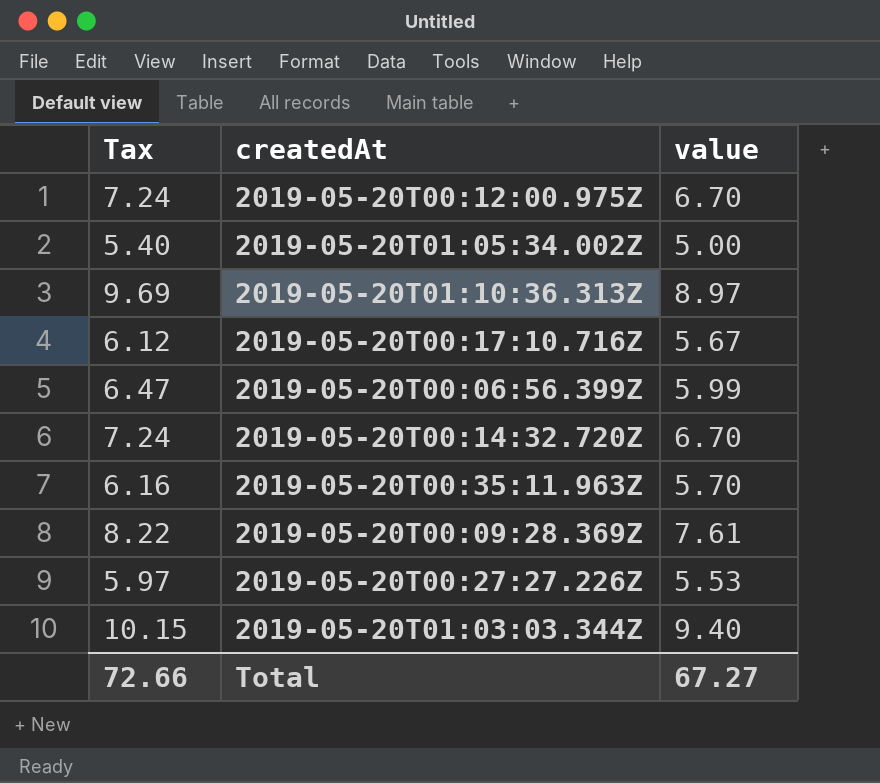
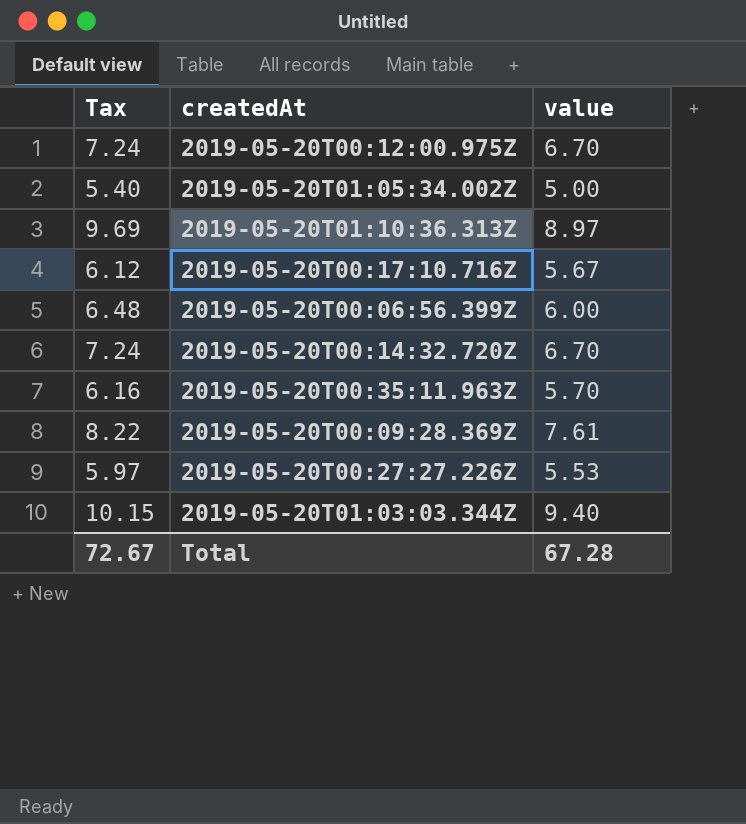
2019-05-20T00:06:56.399Z | Tax: 6.47 -> 6.48
2019-05-20T00:06:56.399Z | value: 5.99 -> 6.00
Total | Tax: 72.66 -> 72.67
Total | value: 67.27 -> 67.28

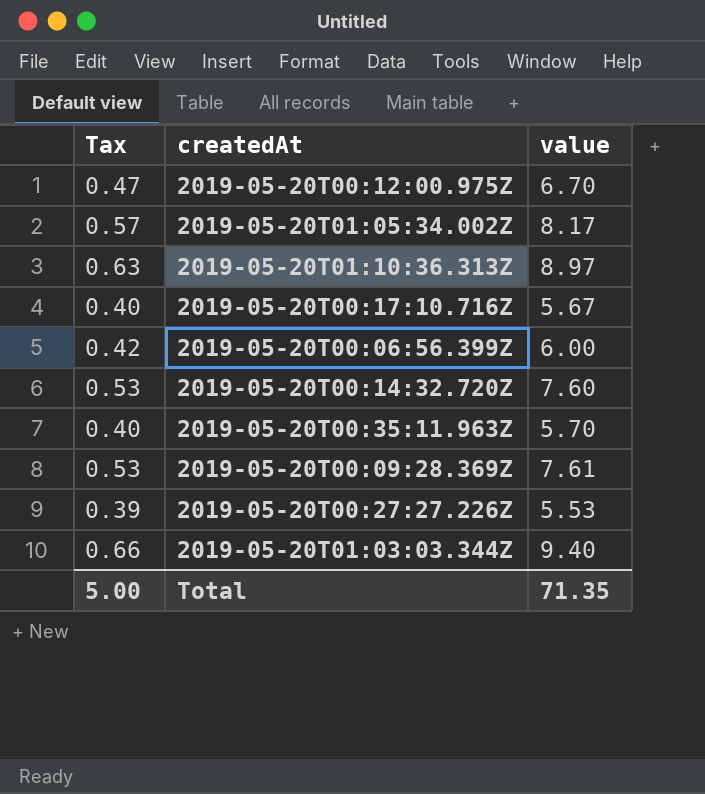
column Tax | formula: [value] * 1.08 -> [value] * 0.07
2019-05-20T01:05:34.002Z | value: 5.00 -> 8.17
2019-05-20T00:14:32.720Z | value: 6.70 -> 7.60
Total | Tax: 72.67 -> 5.00
Total | value: 67.28 -> 71.35

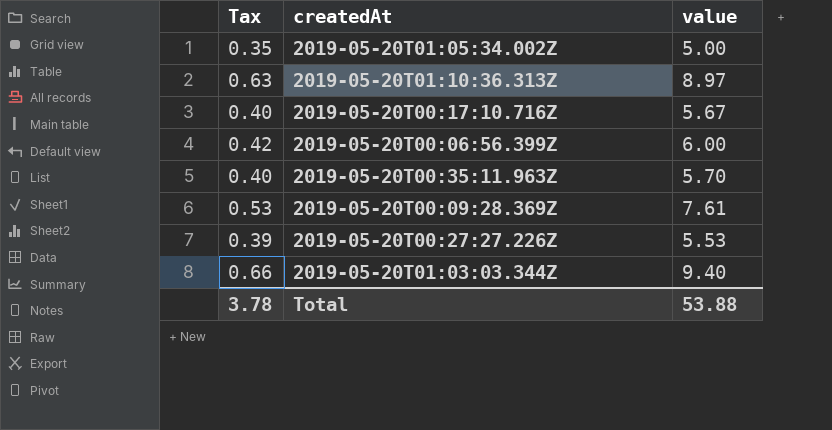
row 2019-05-20T00:12:00.975Z: 0.47 | 6.70 -> none
row 2019-05-20T00:14:32.720Z: 0.53 | 7.60 -> none
2019-05-20T01:05:34.002Z | Tax: 0.57 -> 0.35
2019-05-20T01:05:34.002Z | value: 8.17 -> 5.00
Total | Tax: 5.00 -> 3.78
Total | value: 71.35 -> 53.88

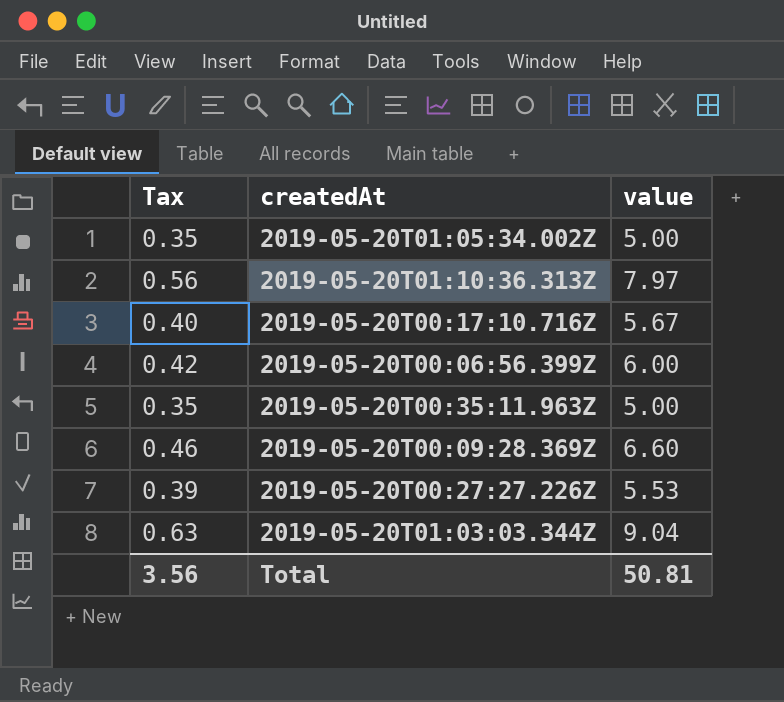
2019-05-20T01:10:36.313Z | Tax: 0.63 -> 0.56
2019-05-20T01:10:36.313Z | value: 8.97 -> 7.97
2019-05-20T00:35:11.963Z | Tax: 0.40 -> 0.35
2019-05-20T00:35:11.963Z | value: 5.70 -> 5.00
2019-05-20T00:09:28.369Z | Tax: 0.53 -> 0.46
2019-05-20T00:09:28.369Z | value: 7.61 -> 6.60
2019-05-20T01:03:03.344Z | Tax: 0.66 -> 0.63
2019-05-20T01:03:03.344Z | value: 9.40 -> 9.04
Total | Tax: 3.78 -> 3.56
Total | value: 53.88 -> 50.81

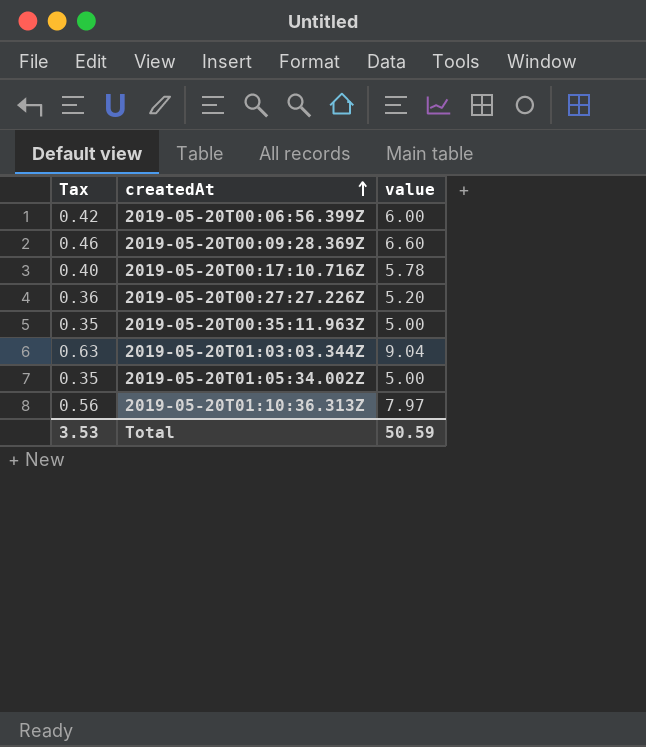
row order: none -> createdAt ascending
2019-05-20T00:17:10.716Z | value: 5.67 -> 5.78
2019-05-20T00:27:27.226Z | Tax: 0.39 -> 0.36
2019-05-20T00:27:27.226Z | value: 5.53 -> 5.20
Total | Tax: 3.56 -> 3.53
Total | value: 50.81 -> 50.59

